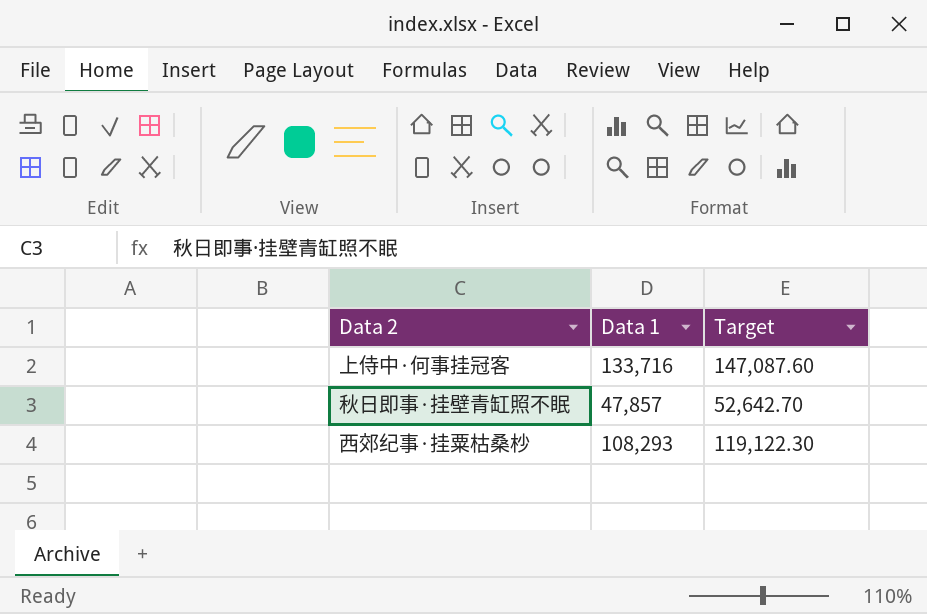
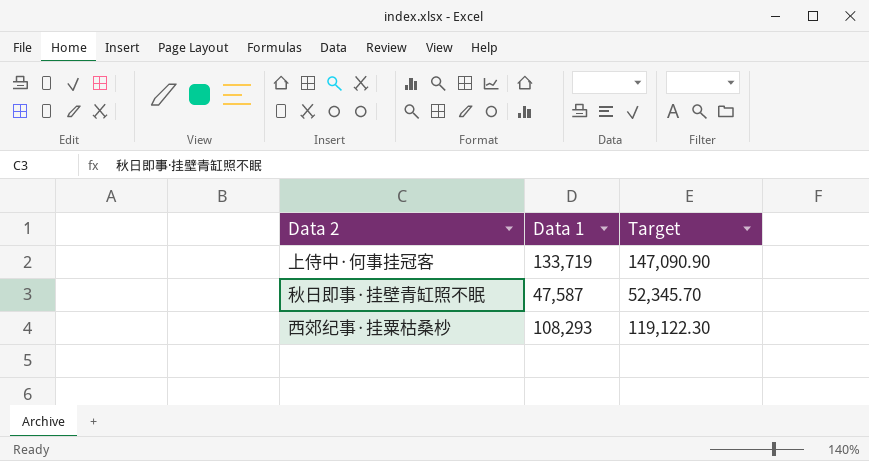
上侍中·何事挂冠客 | Data 1: 133,716 -> 133,719
上侍中·何事挂冠客 | Target: 147,087.60 -> 147,090.90
秋日即事·挂壁青缸照不眠 | Data 1: 47,857 -> 47,587
秋日即事·挂壁青缸照不眠 | Target: 52,642.70 -> 52,345.70

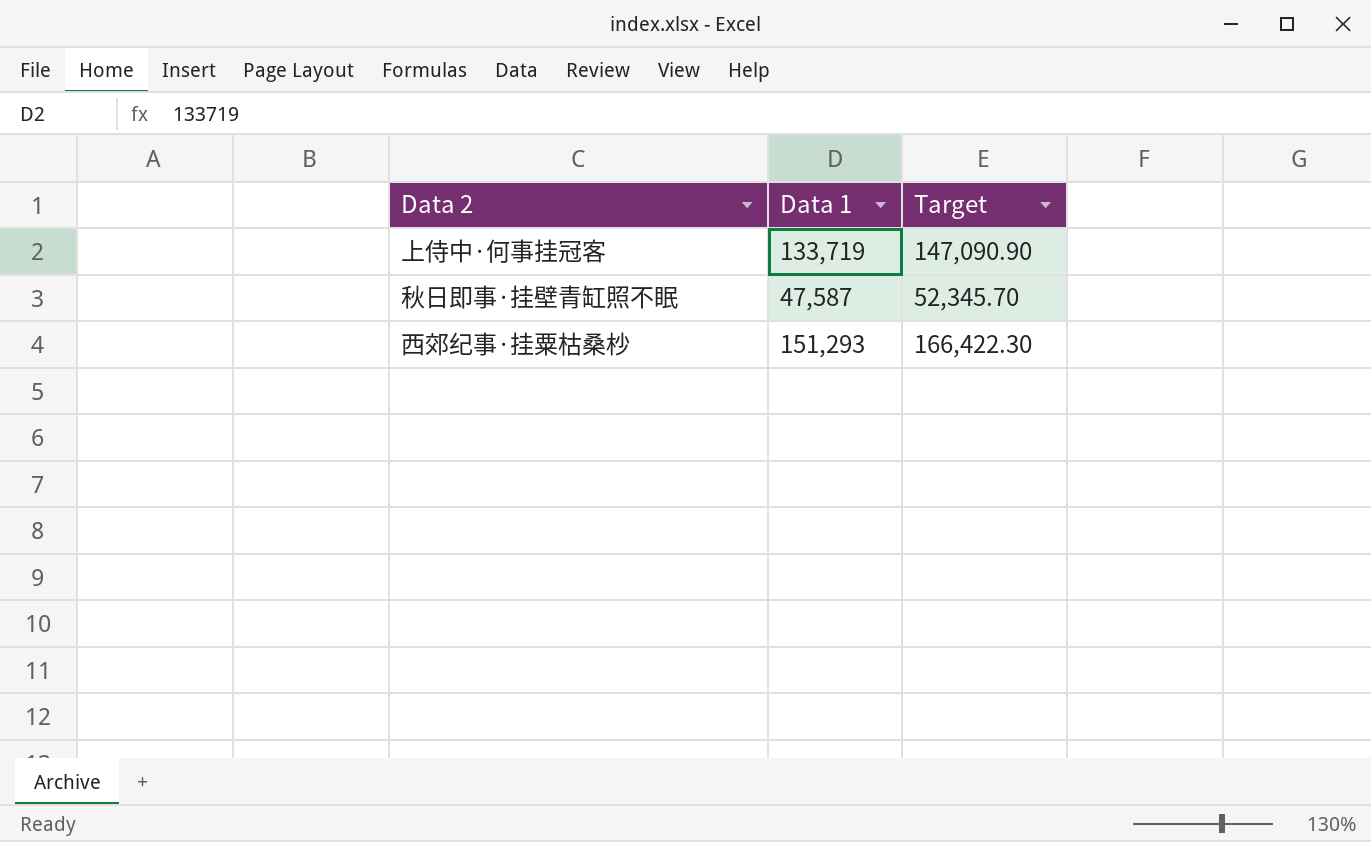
西郊纪事·挂粟枯桑杪 | Data 1: 108,293 -> 151,293
西郊纪事·挂粟枯桑杪 | Target: 119,122.30 -> 166,422.30

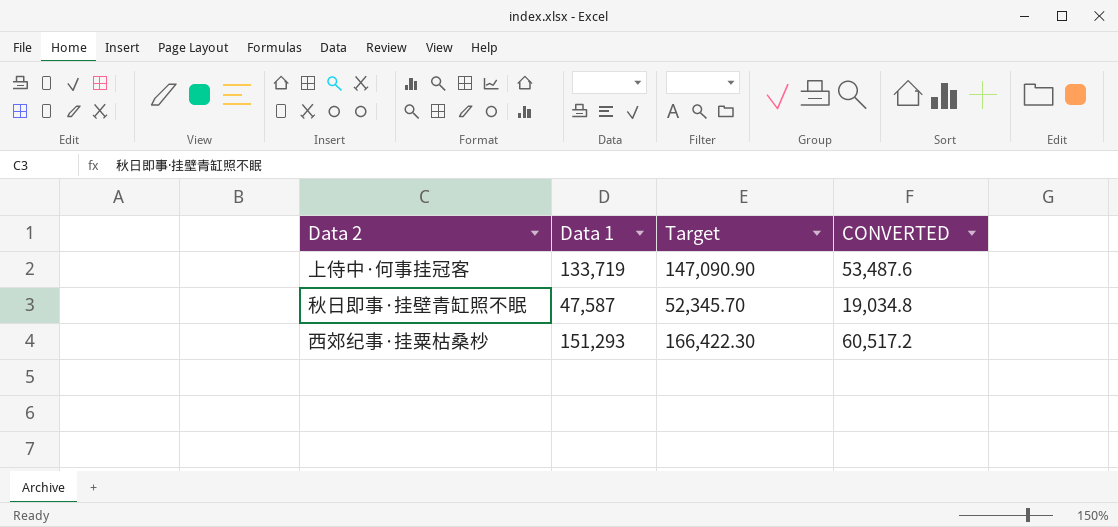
column CONVERTED | formula: none -> [Data 1] * 0.4

